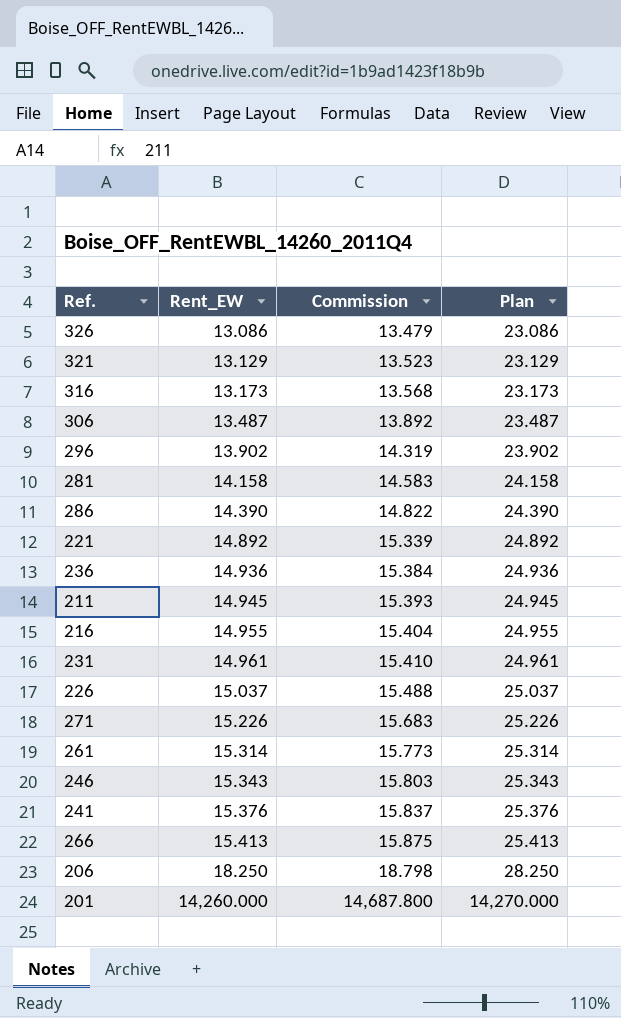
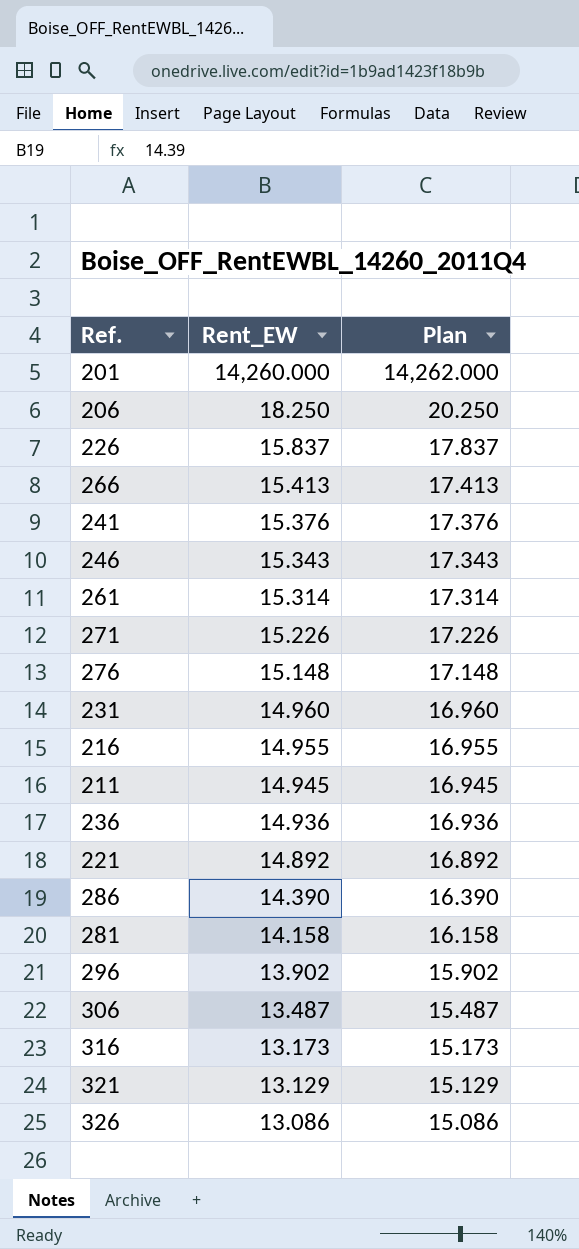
row order: Rent_EW ascending -> Rent_EW descending
column Commission | formula: [Rent_EW] * 1.03 -> none
column Plan | formula: [Rent_EW] + 10 -> [Rent_EW] + 2
226 | Rent_EW: 15.037 -> 15.837
row 276: none -> 15.148 | 17.148
231 | Rent_EW: 14.961 -> 14.960

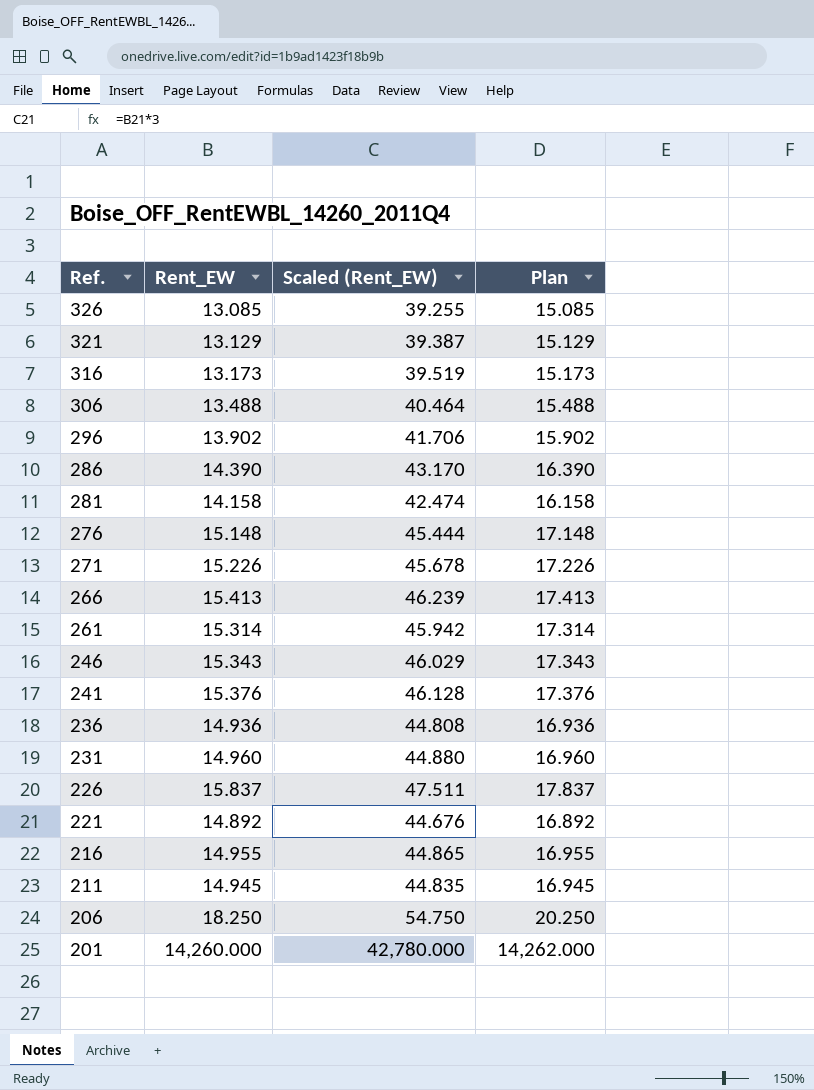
row order: Rent_EW descending -> Ref. descending
column Scaled (Rent_EW) | formula: none -> [Rent_EW] * 3
326 | Rent_EW: 13.086 -> 13.085
326 | Plan: 15.086 -> 15.085
306 | Rent_EW: 13.487 -> 13.488
306 | Plan: 15.487 -> 15.488

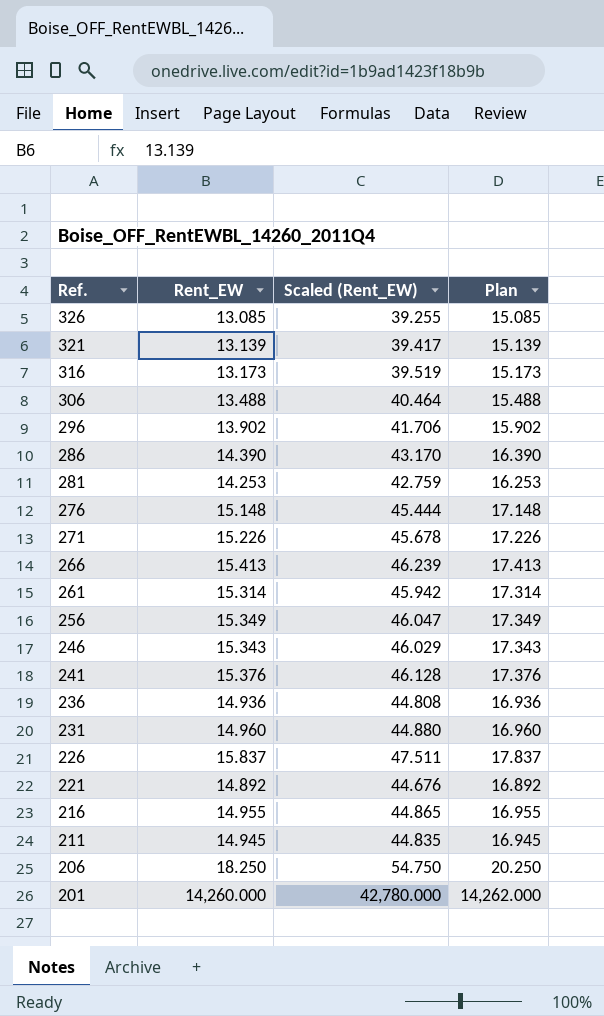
321 | Rent_EW: 13.129 -> 13.139
321 | Scaled (Rent_EW): 39.387 -> 39.417
321 | Plan: 15.129 -> 15.139
281 | Rent_EW: 14.158 -> 14.253
281 | Scaled (Rent_EW): 42.474 -> 42.759
281 | Plan: 16.158 -> 16.253
row 256: none -> 15.349 | 46.047 | 17.349

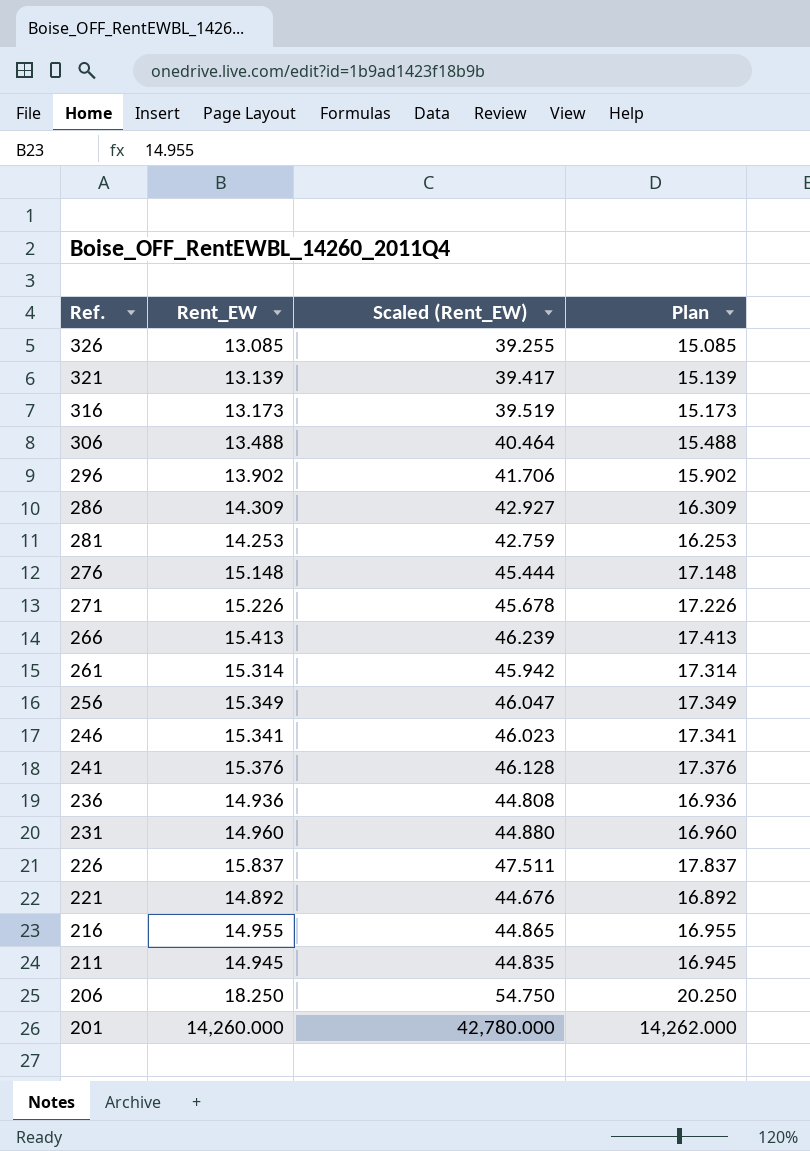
286 | Rent_EW: 14.390 -> 14.309
286 | Scaled (Rent_EW): 43.170 -> 42.927
286 | Plan: 16.390 -> 16.309
246 | Rent_EW: 15.343 -> 15.341
246 | Scaled (Rent_EW): 46.029 -> 46.023
246 | Plan: 17.343 -> 17.341

